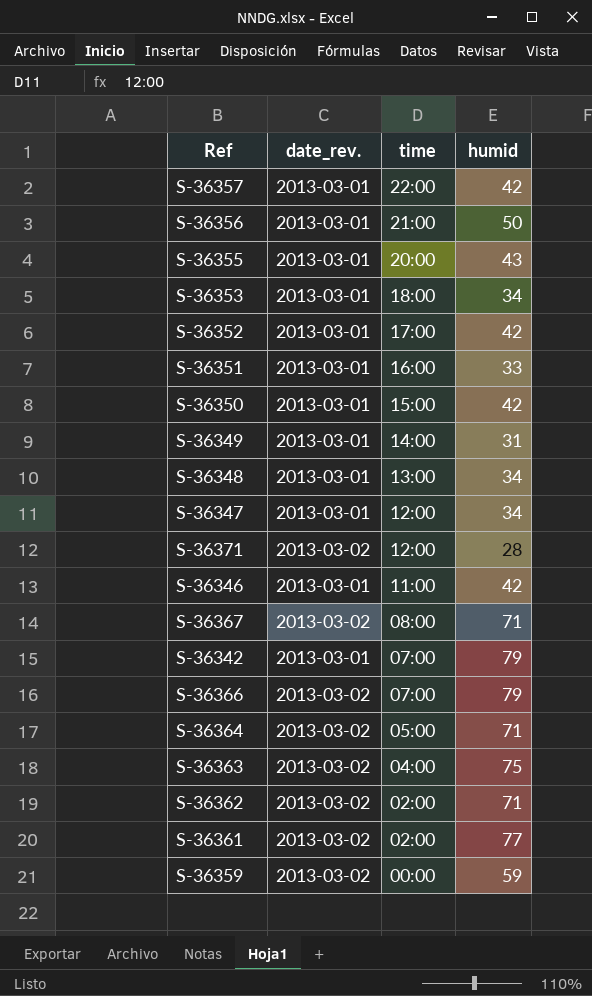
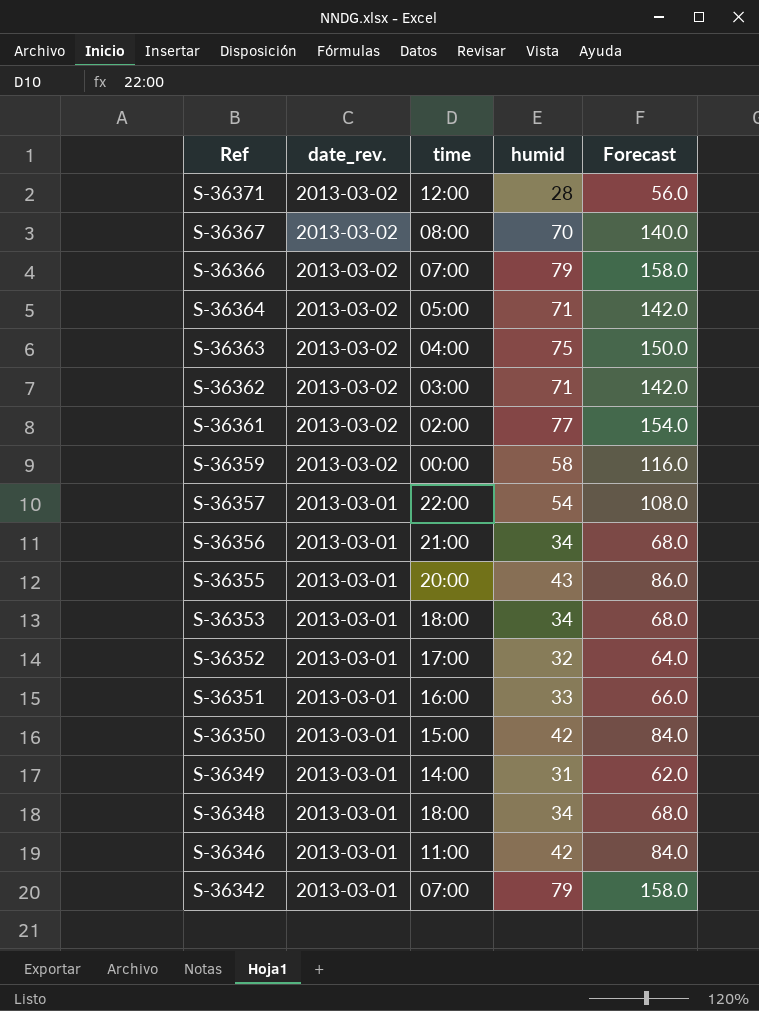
row order: time descending -> Ref descending
column Forecast | formula: none -> [humid] * 2
row S-36347: 2013-03-01 | 12:00 | 34 -> none
S-36367 | humid: 71 -> 70
S-36362 | time: 02:00 -> 03:00
S-36359 | humid: 59 -> 58
S-36357 | humid: 42 -> 54
S-36356 | humid: 50 -> 34
S-36352 | humid: 42 -> 32
S-36348 | time: 13:00 -> 18:00

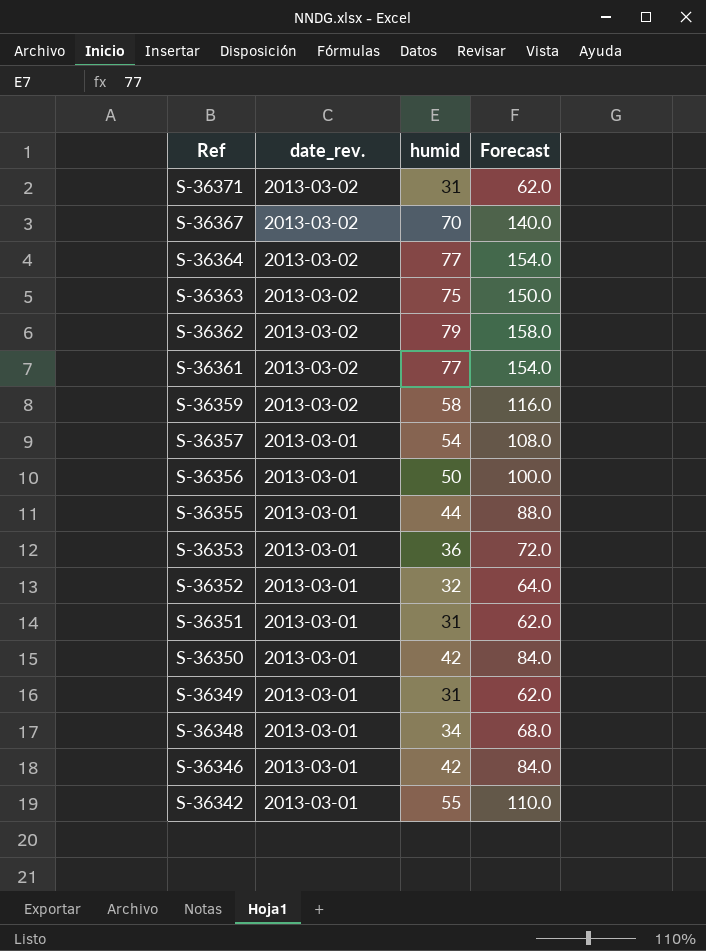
column time | position: 3 -> none
row S-36366: 2013-03-02 | 07:00 | 79 | 158.0 -> none
S-36371 | humid: 28 -> 31
S-36371 | Forecast: 56.0 -> 62.0
S-36364 | humid: 71 -> 77
S-36364 | Forecast: 142.0 -> 154.0
S-36362 | humid: 71 -> 79
S-36362 | Forecast: 142.0 -> 158.0
S-36356 | humid: 34 -> 50
S-36356 | Forecast: 68.0 -> 100.0
S-36355 | humid: 43 -> 44
S-36355 | Forecast: 86.0 -> 88.0
S-36353 | humid: 34 -> 36
S-36353 | Forecast: 68.0 -> 72.0
S-36351 | humid: 33 -> 31
S-36351 | Forecast: 66.0 -> 62.0
S-36342 | humid: 79 -> 55
S-36342 | Forecast: 158.0 -> 110.0

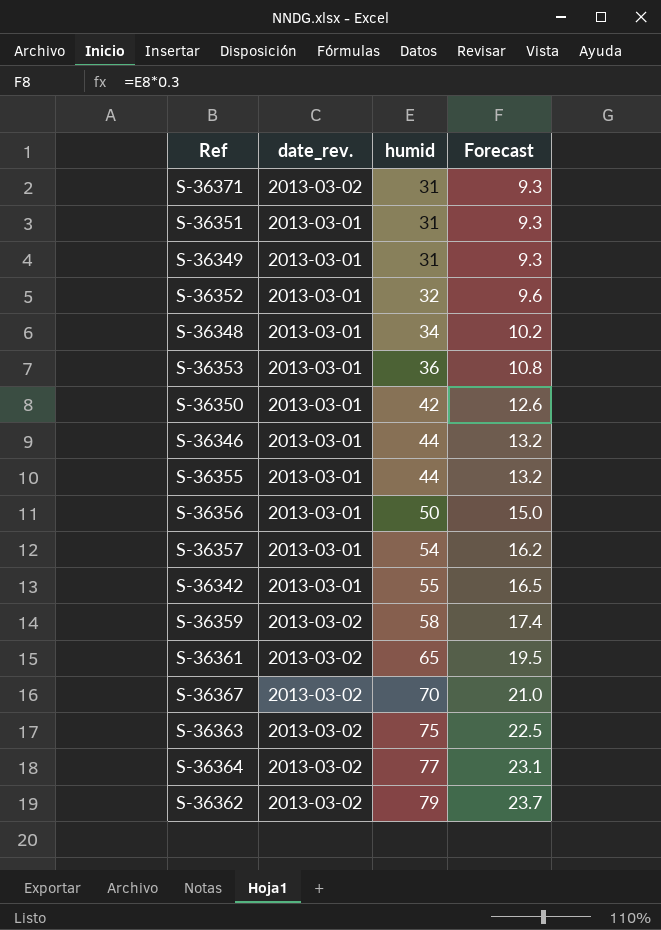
row order: Ref descending -> humid ascending
column Forecast | formula: [humid] * 2 -> [humid] * 0.3
S-36346 | humid: 42 -> 44
S-36361 | humid: 77 -> 65

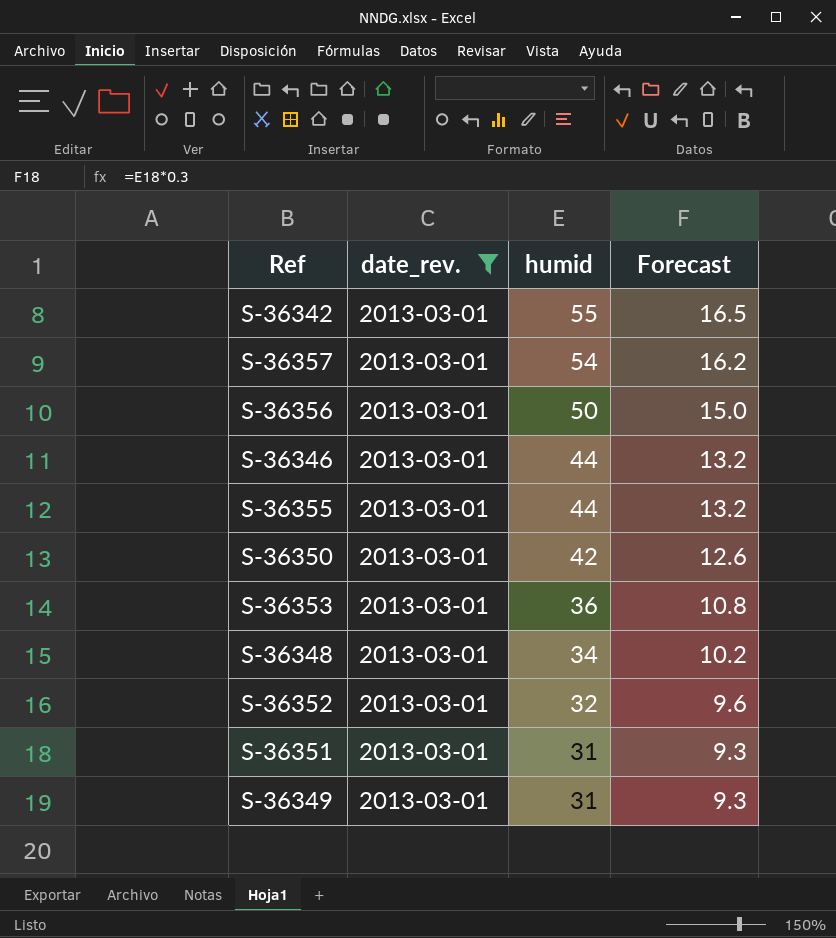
filter: none -> date_rev. = 2013-03-01
row order: humid ascending -> humid descending

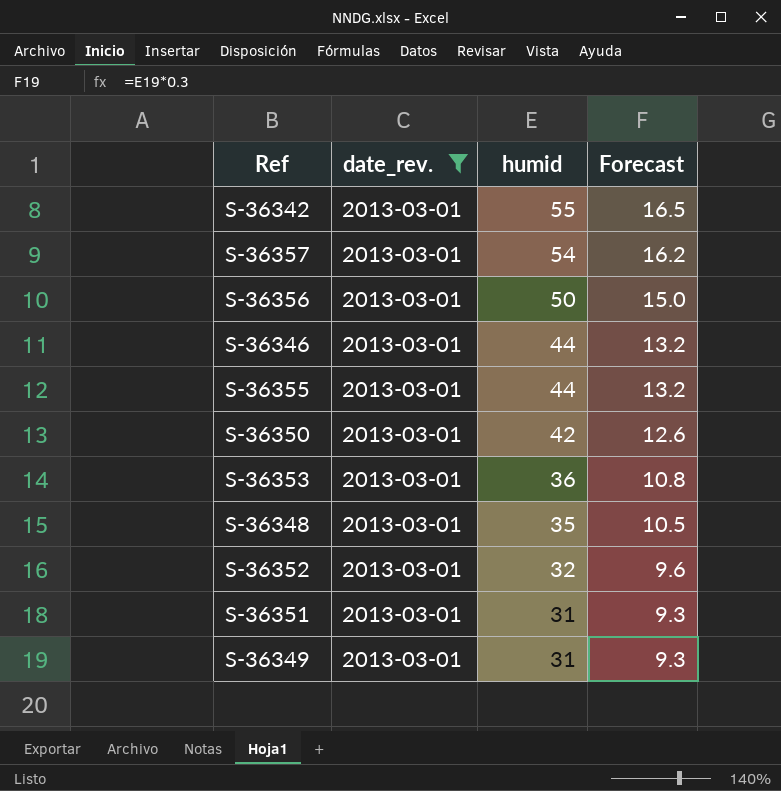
S-36348 | humid: 34 -> 35
S-36348 | Forecast: 10.2 -> 10.5

